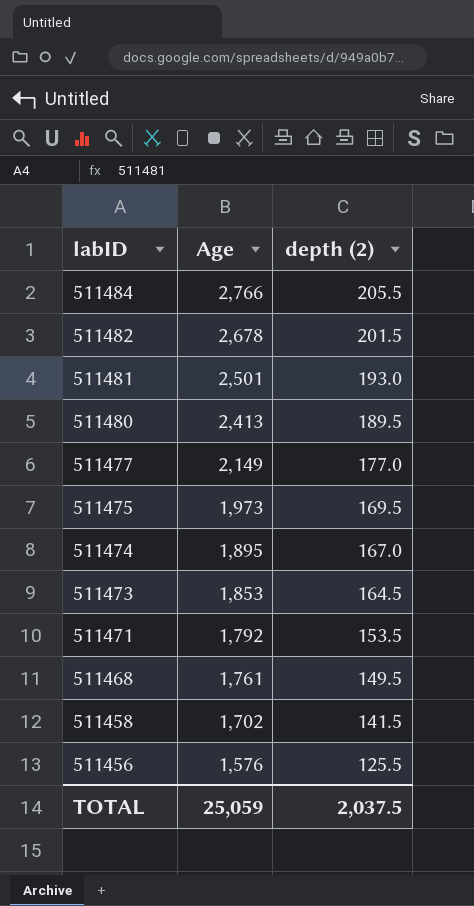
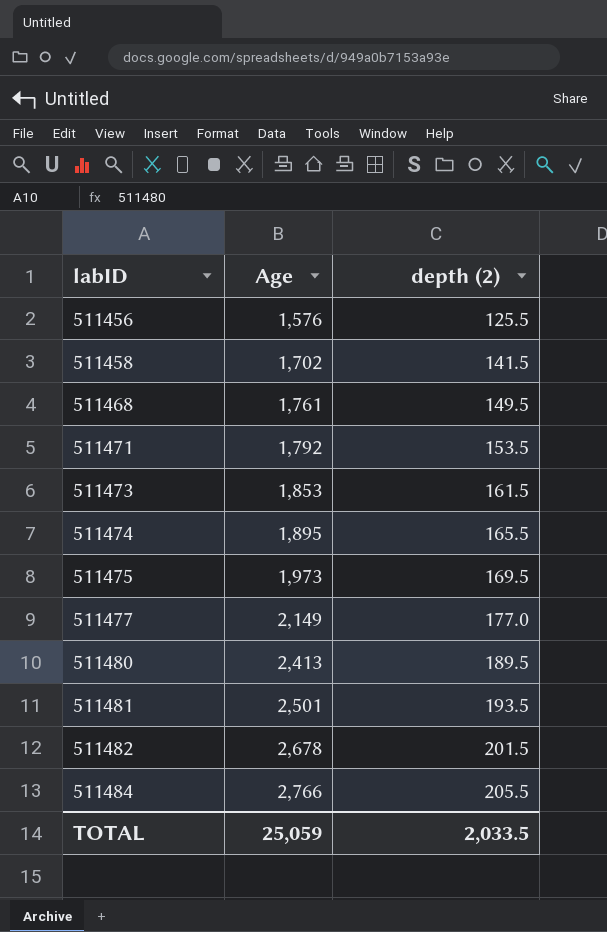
row order: labID descending -> labID ascending
511473 | depth (2): 164.5 -> 161.5
511474 | depth (2): 167.0 -> 165.5
511481 | depth (2): 193.0 -> 193.5
TOTAL | depth (2): 2,037.5 -> 2,033.5

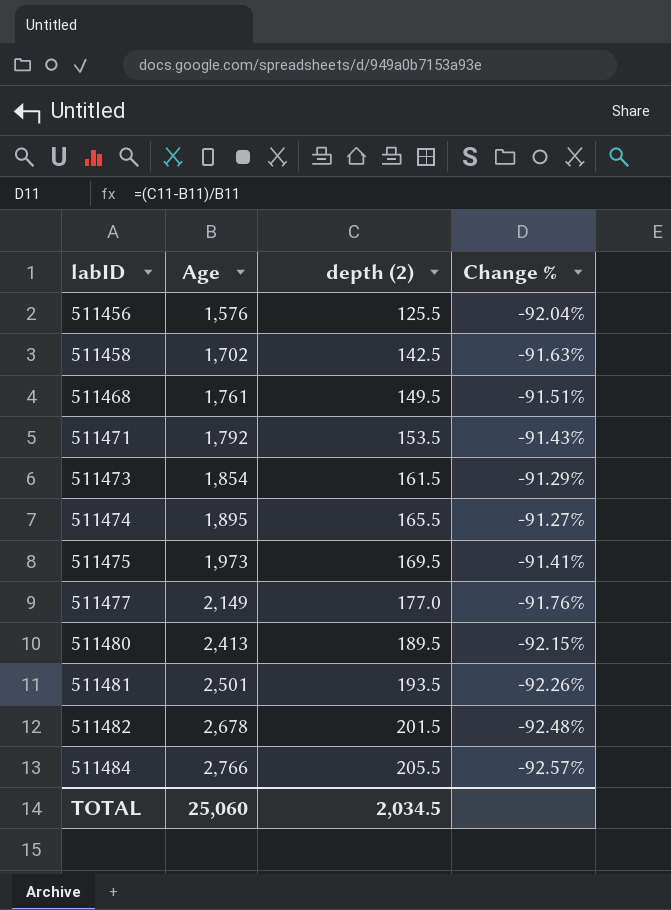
column Change % | formula: none -> ([depth (2)] - [Age]) / [Age]
511458 | depth (2): 141.5 -> 142.5
511473 | Age: 1,853 -> 1,854
TOTAL | Age: 25,059 -> 25,060
TOTAL | depth (2): 2,033.5 -> 2,034.5

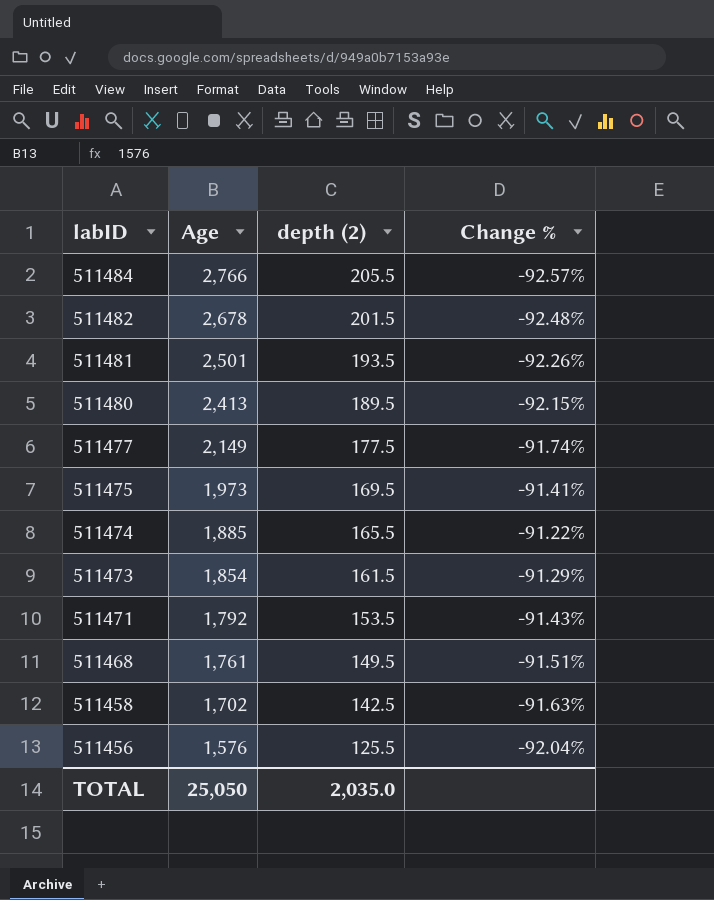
row order: labID ascending -> labID descending
511477 | depth (2): 177.0 -> 177.5
511477 | Change %: -91.76% -> -91.74%
511474 | Age: 1,895 -> 1,885
511474 | Change %: -91.27% -> -91.22%
TOTAL | Age: 25,060 -> 25,050
TOTAL | depth (2): 2,034.5 -> 2,035.0

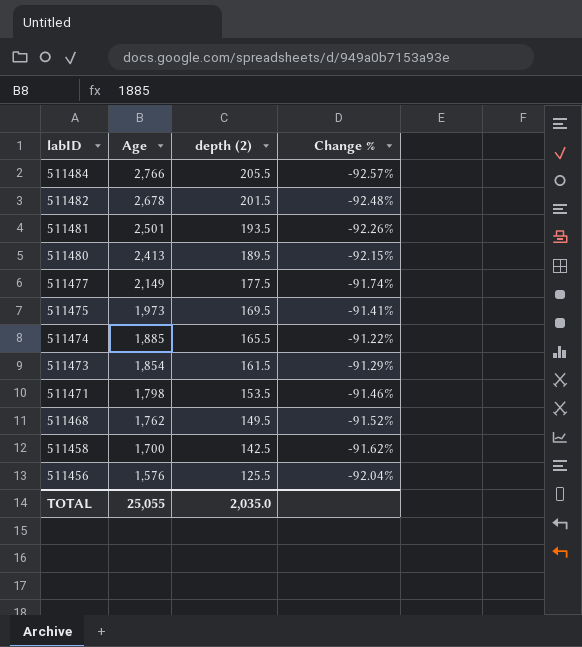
511471 | Age: 1,792 -> 1,798
511471 | Change %: -91.43% -> -91.46%
511468 | Age: 1,761 -> 1,762
511468 | Change %: -91.51% -> -91.52%
511458 | Age: 1,702 -> 1,700
511458 | Change %: -91.63% -> -91.62%
TOTAL | Age: 25,050 -> 25,055

